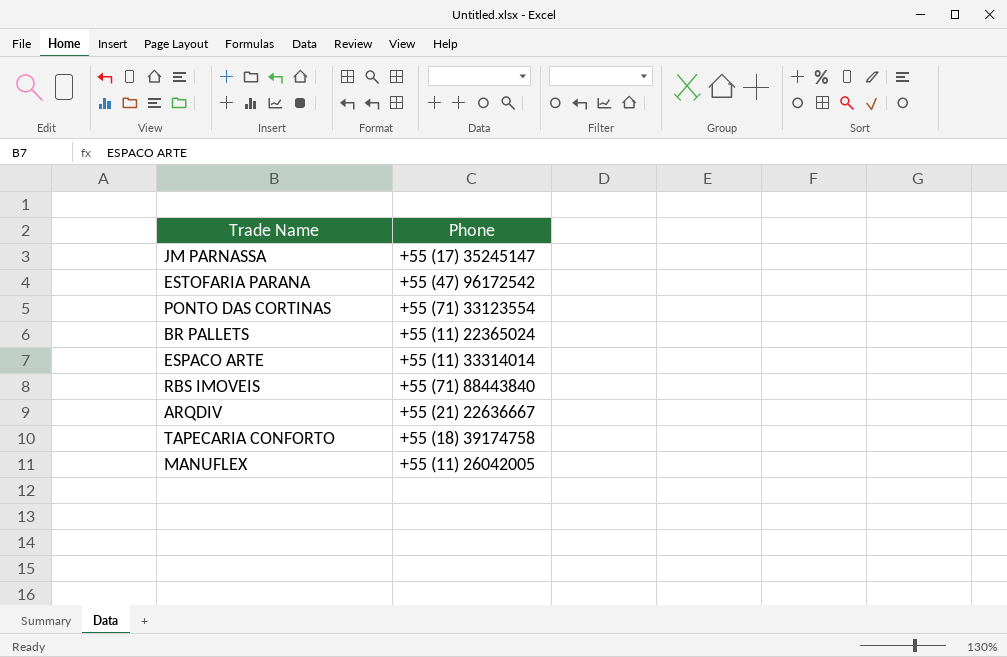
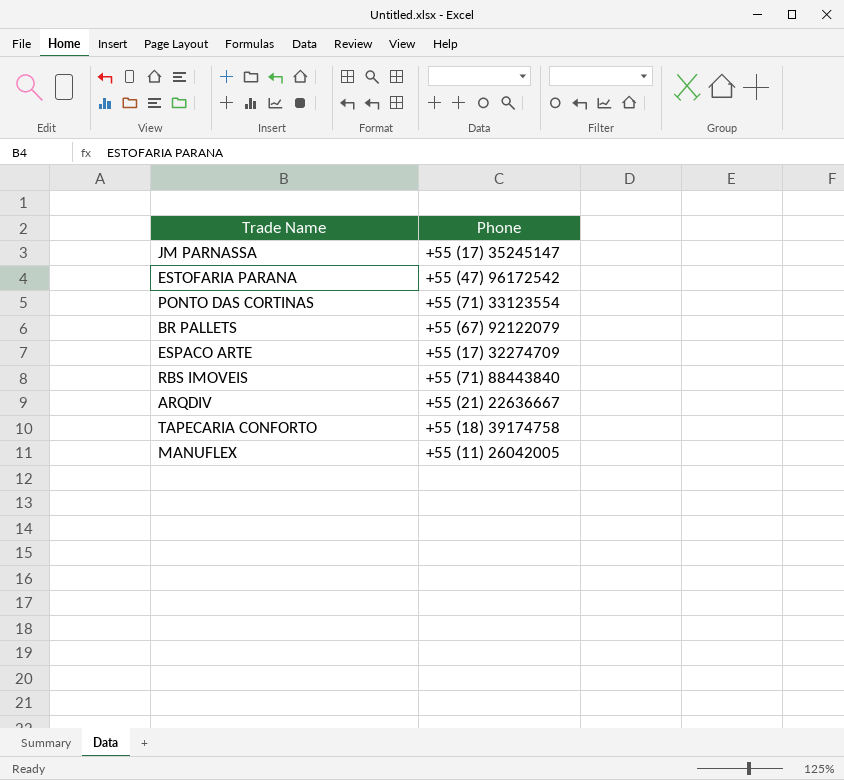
BR PALLETS | Phone: +55 (11) 22365024 -> +55 (67) 92122079
ESPACO ARTE | Phone: +55 (11) 33314014 -> +55 (17) 32274709

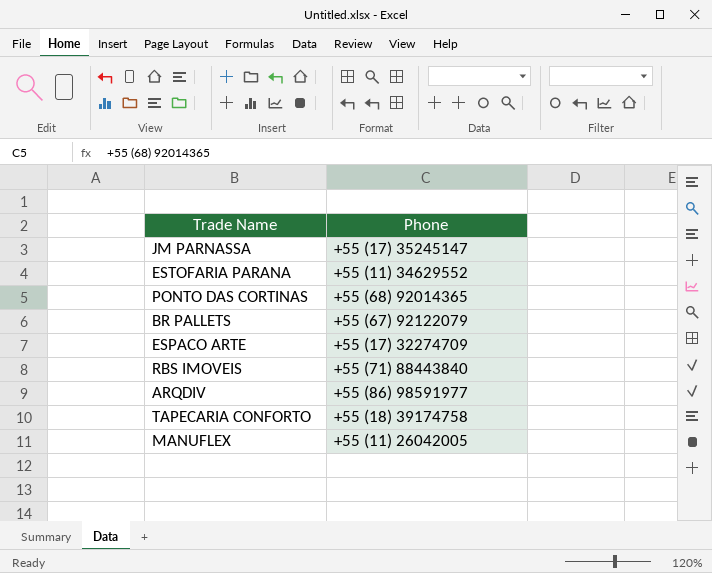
ESTOFARIA PARANA | Phone: +55 (47) 96172542 -> +55 (11) 34629552
PONTO DAS CORTINAS | Phone: +55 (71) 33123554 -> +55 (68) 92014365
ARQDIV | Phone: +55 (21) 22636667 -> +55 (86) 98591977

